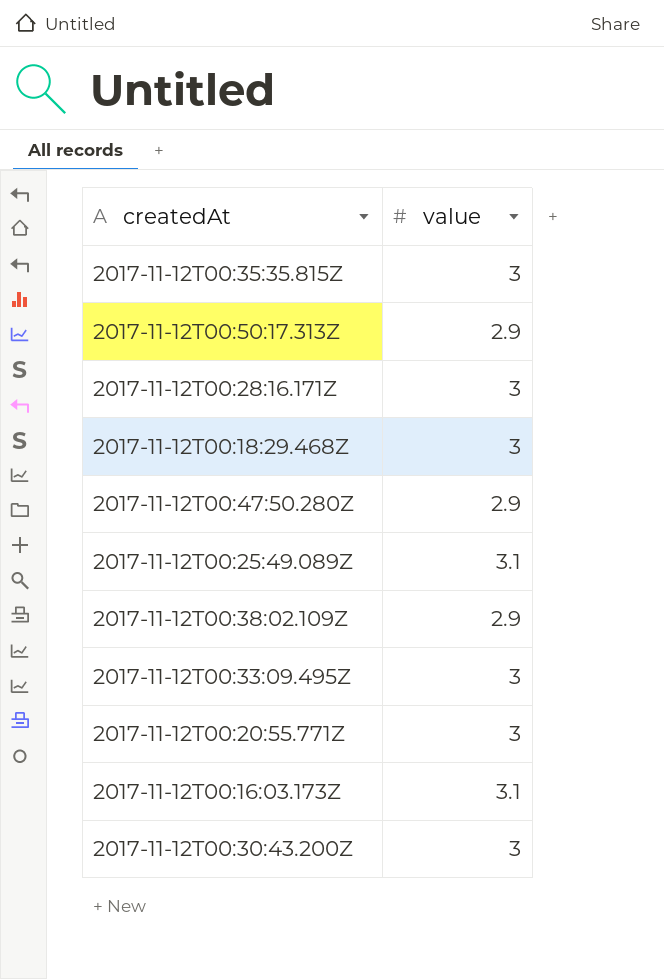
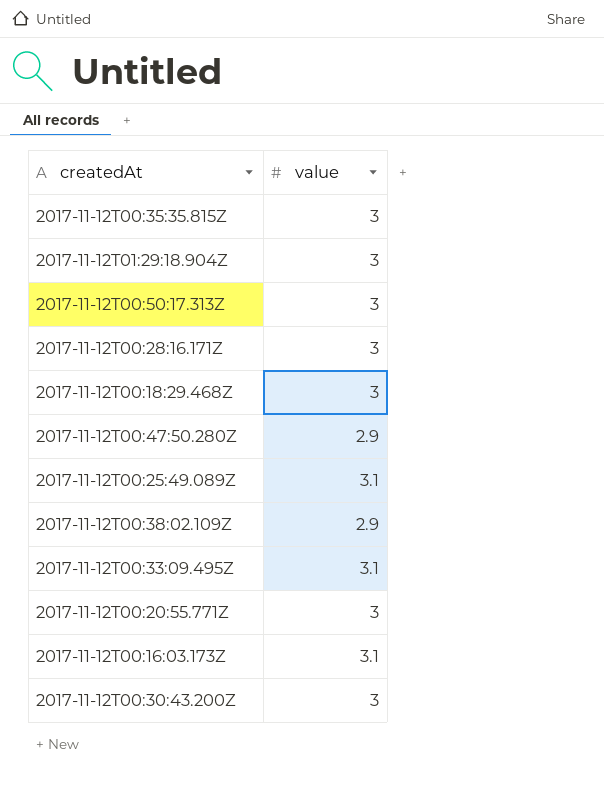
row 2017-11-12T01:29:18.904Z: none -> 3
2017-11-12T00:50:17.313Z | value: 2.9 -> 3
2017-11-12T00:33:09.495Z | value: 3 -> 3.1

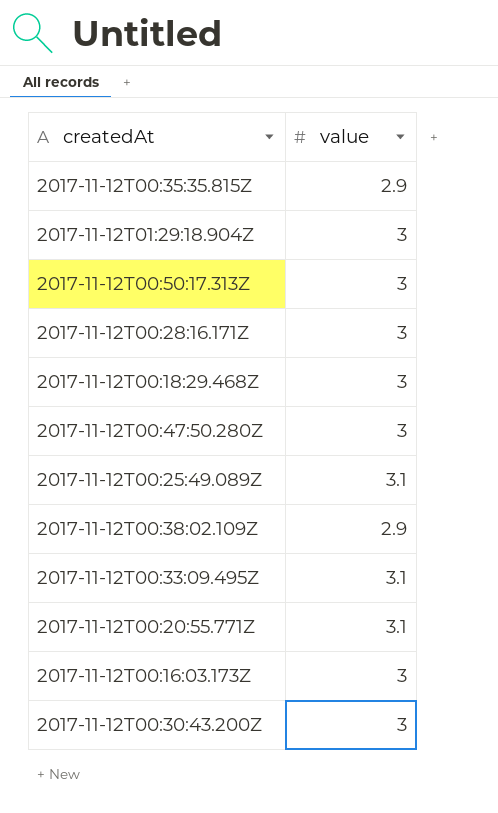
2017-11-12T00:35:35.815Z | value: 3 -> 2.9
2017-11-12T00:47:50.280Z | value: 2.9 -> 3
2017-11-12T00:20:55.771Z | value: 3 -> 3.1
2017-11-12T00:16:03.173Z | value: 3.1 -> 3

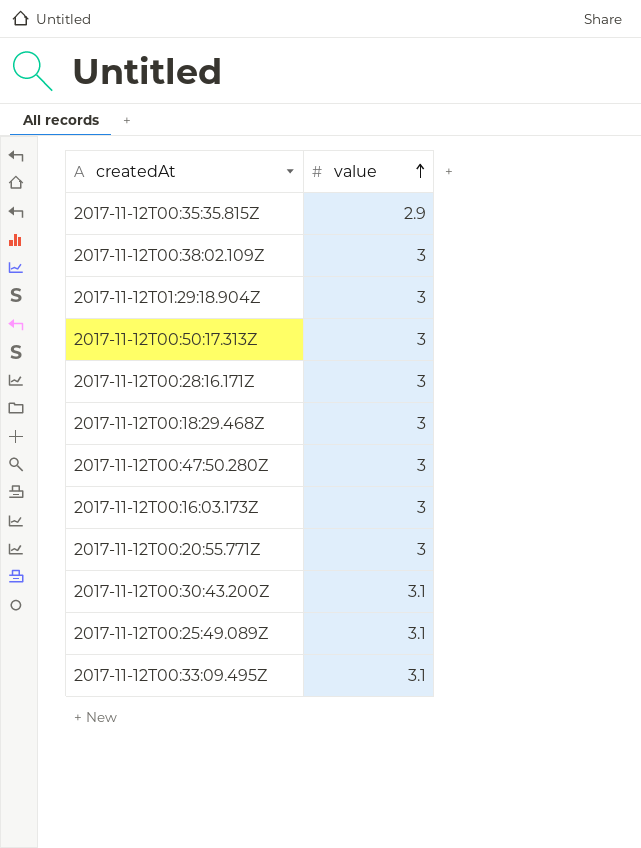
row order: none -> value ascending
2017-11-12T00:38:02.109Z | value: 2.9 -> 3
2017-11-12T00:20:55.771Z | value: 3.1 -> 3
2017-11-12T00:30:43.200Z | value: 3 -> 3.1

